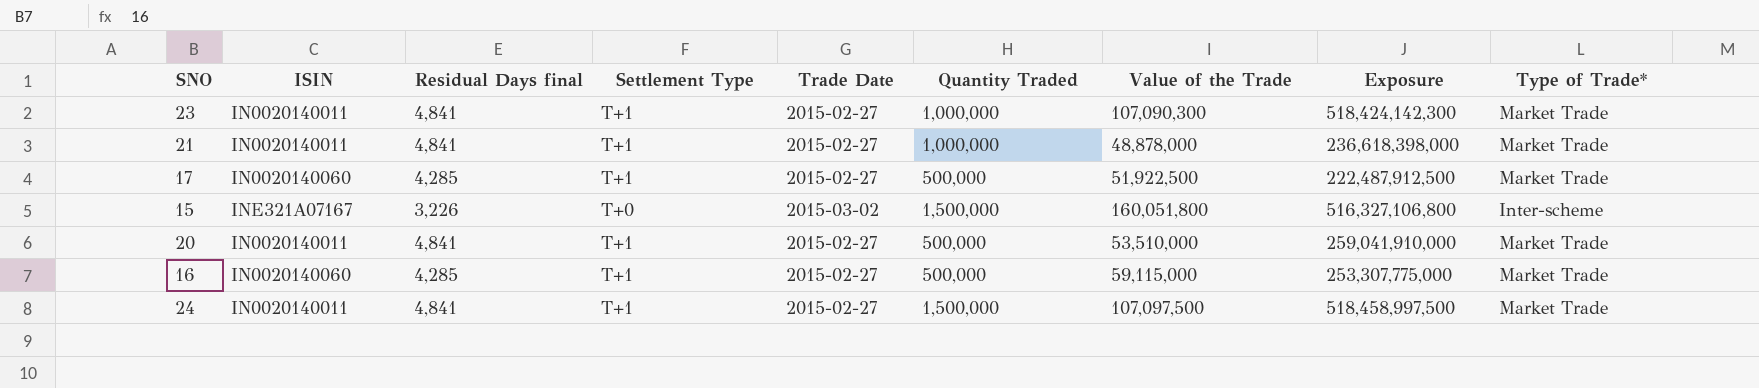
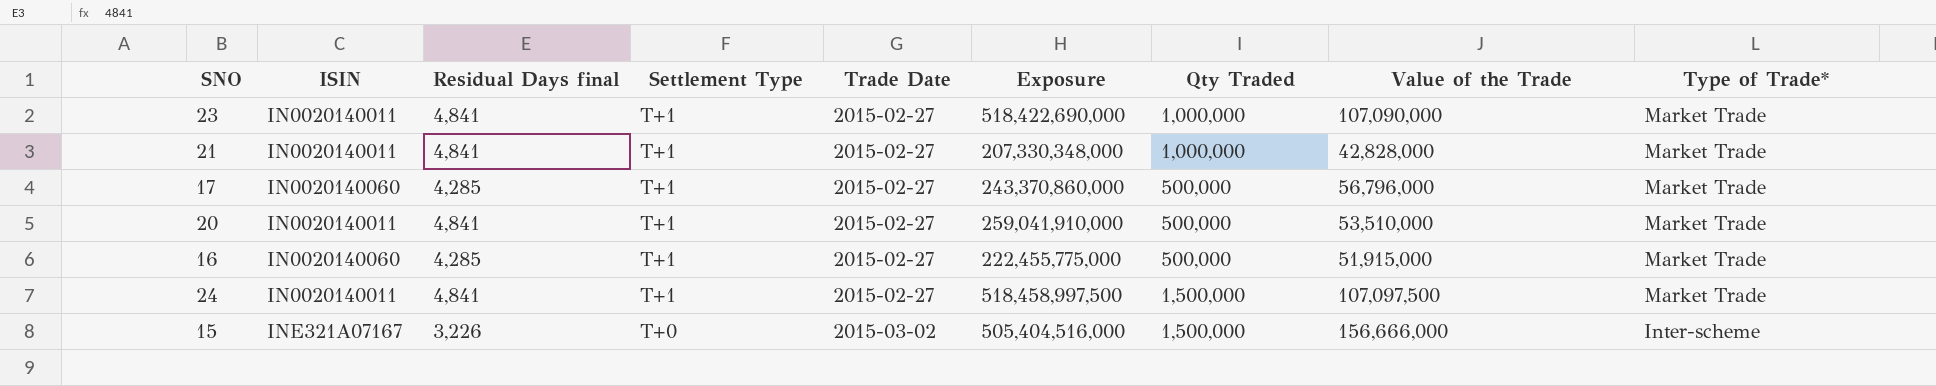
row order: none -> Settlement Type descending
column Exposure | position: 8 -> 6
column name: Quantity Traded -> Qty Traded
23 | Exposure: 518,424,142,300 -> 518,422,690,000
23 | Value of the Trade: 107,090,300 -> 107,090,000
21 | Exposure: 236,618,398,000 -> 207,330,348,000
21 | Value of the Trade: 48,878,000 -> 42,828,000
17 | Exposure: 222,487,912,500 -> 243,370,860,000
17 | Value of the Trade: 51,922,500 -> 56,796,000
16 | Exposure: 253,307,775,000 -> 222,455,775,000
16 | Value of the Trade: 59,115,000 -> 51,915,000
15 | Exposure: 516,327,106,800 -> 505,404,516,000
15 | Value of the Trade: 160,051,800 -> 156,666,000

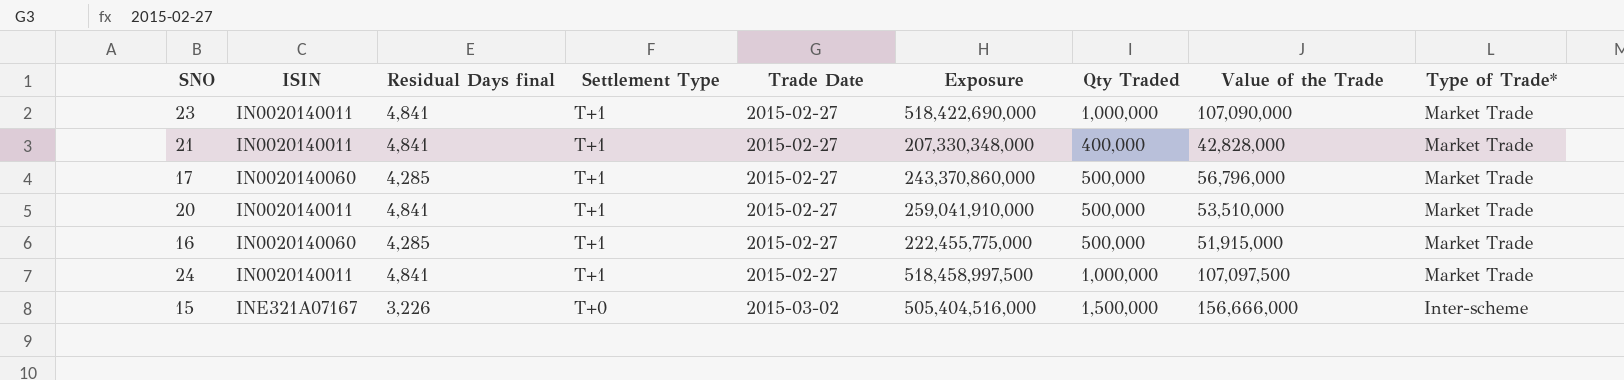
21 | Qty Traded: 1,000,000 -> 400,000
24 | Qty Traded: 1,500,000 -> 1,000,000

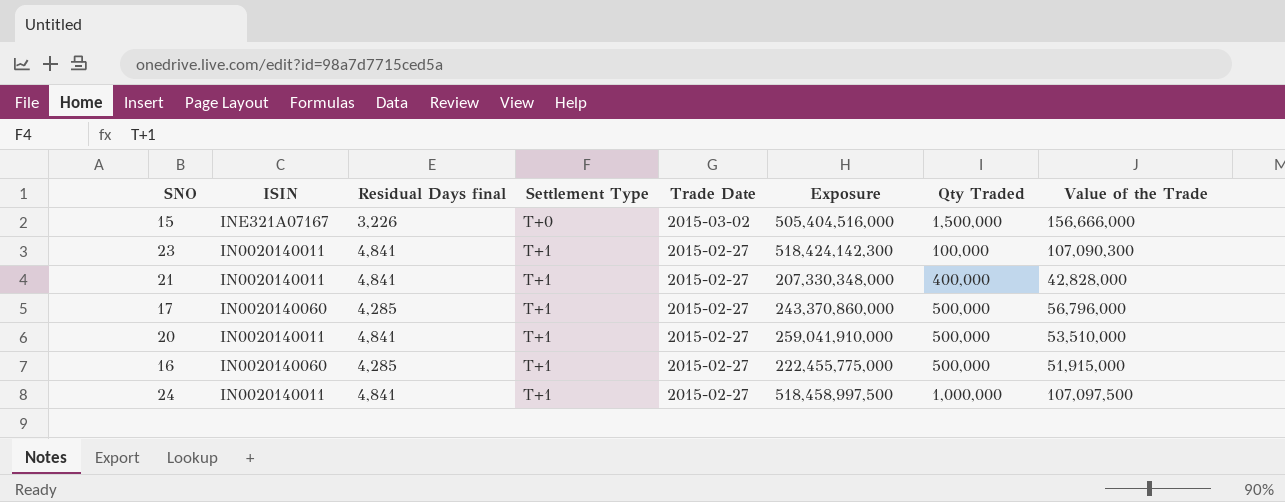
row order: Settlement Type descending -> Settlement Type ascending
column Type of Trade* | position: 9 -> none
23 | Exposure: 518,422,690,000 -> 518,424,142,300
23 | Qty Traded: 1,000,000 -> 100,000
23 | Value of the Trade: 107,090,000 -> 107,090,300

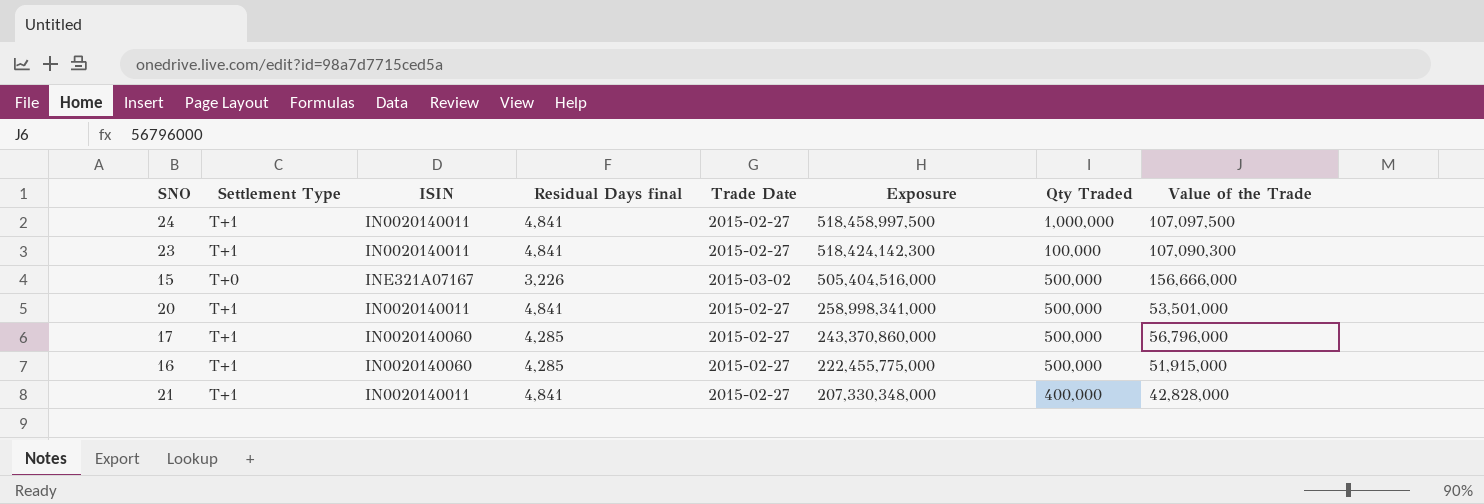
row order: Settlement Type ascending -> Exposure descending
column Settlement Type | position: 4 -> 2
15 | Qty Traded: 1,500,000 -> 500,000
20 | Exposure: 259,041,910,000 -> 258,998,341,000
20 | Value of the Trade: 53,510,000 -> 53,501,000

